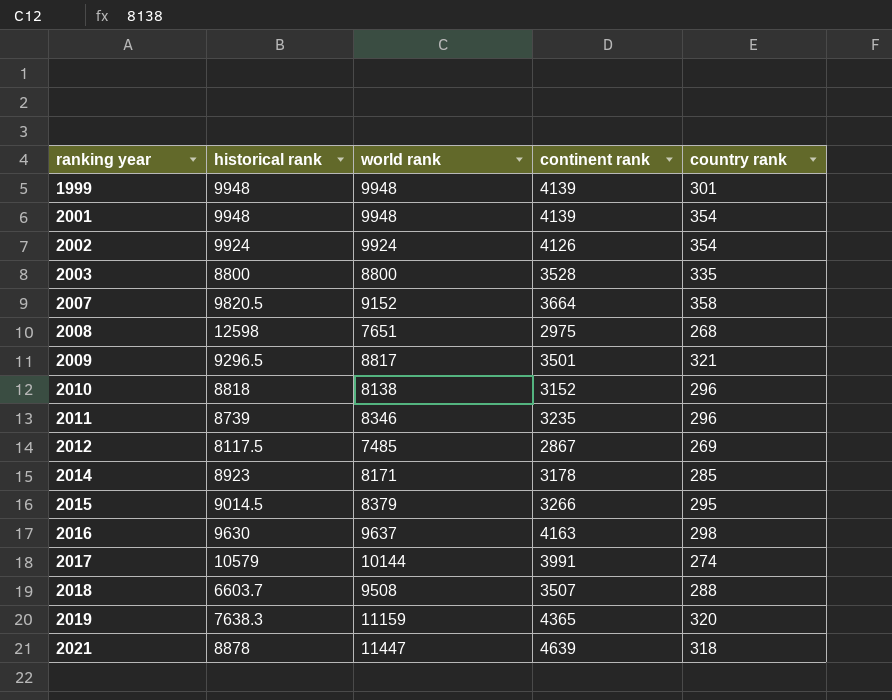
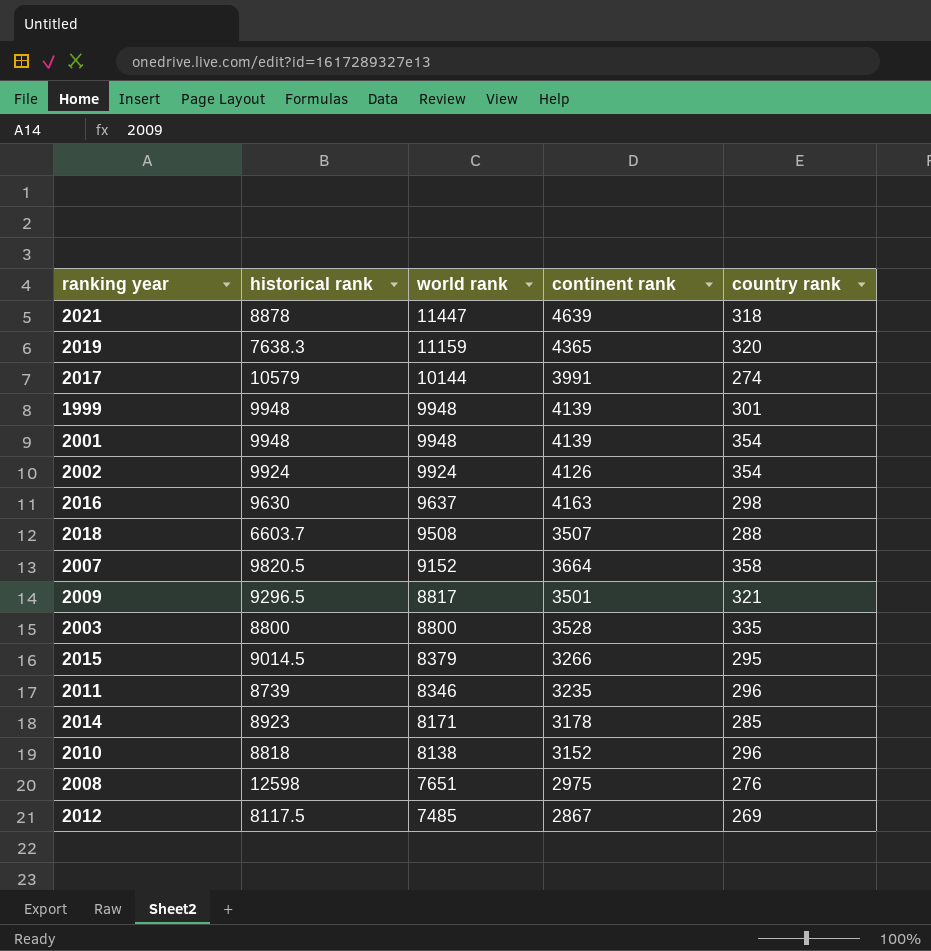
row order: ranking year ascending -> world rank descending
2008 | country rank: 268 -> 276

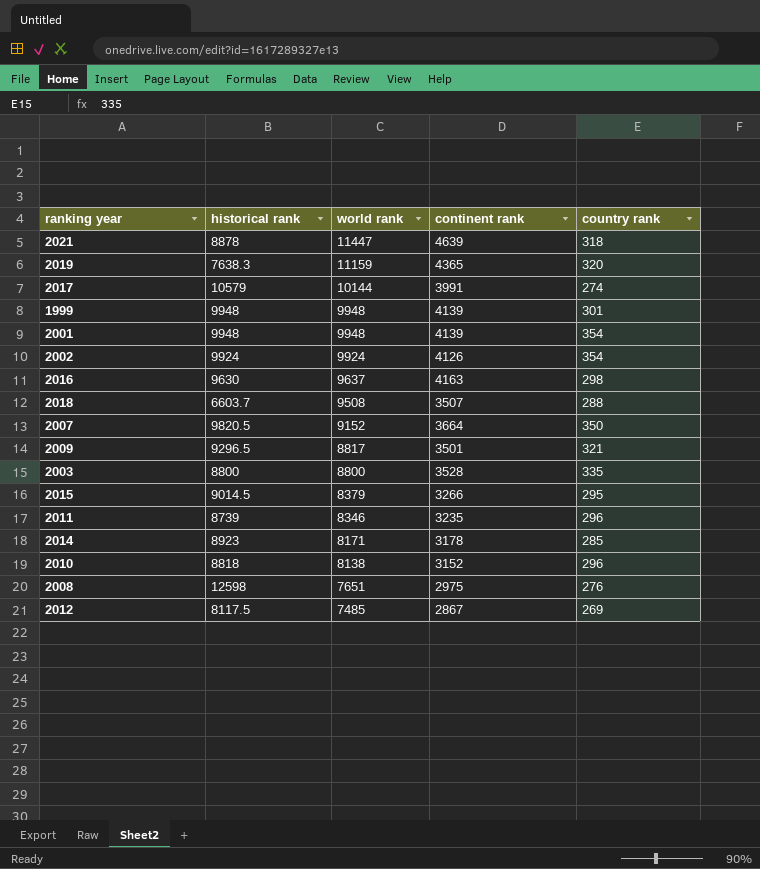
2007 | country rank: 358 -> 350

